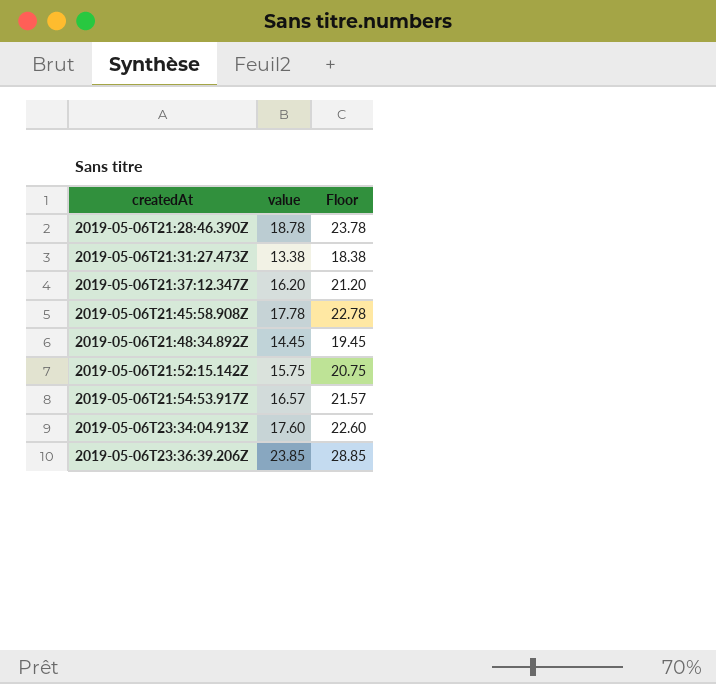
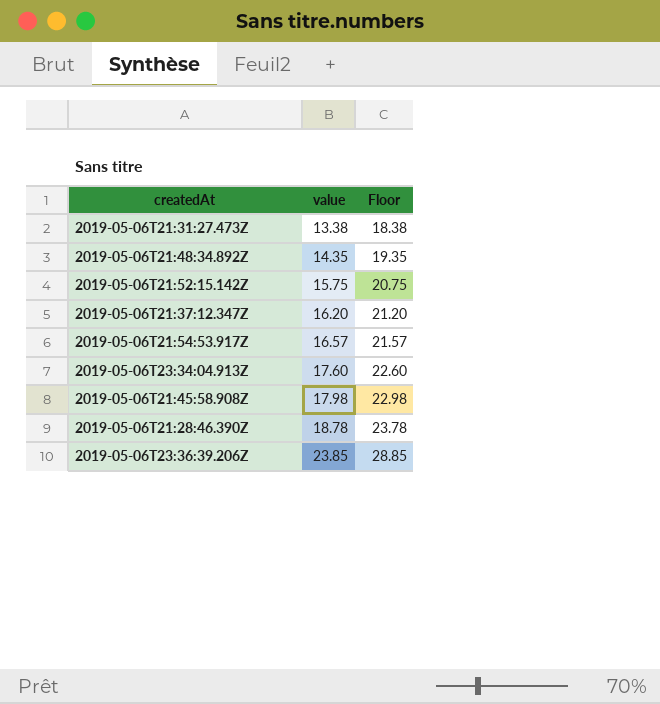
row order: createdAt ascending -> value ascending
2019-05-06T21:48:34.892Z | value: 14.45 -> 14.35
2019-05-06T21:48:34.892Z | Floor: 19.45 -> 19.35
2019-05-06T21:45:58.908Z | value: 17.78 -> 17.98
2019-05-06T21:45:58.908Z | Floor: 22.78 -> 22.98

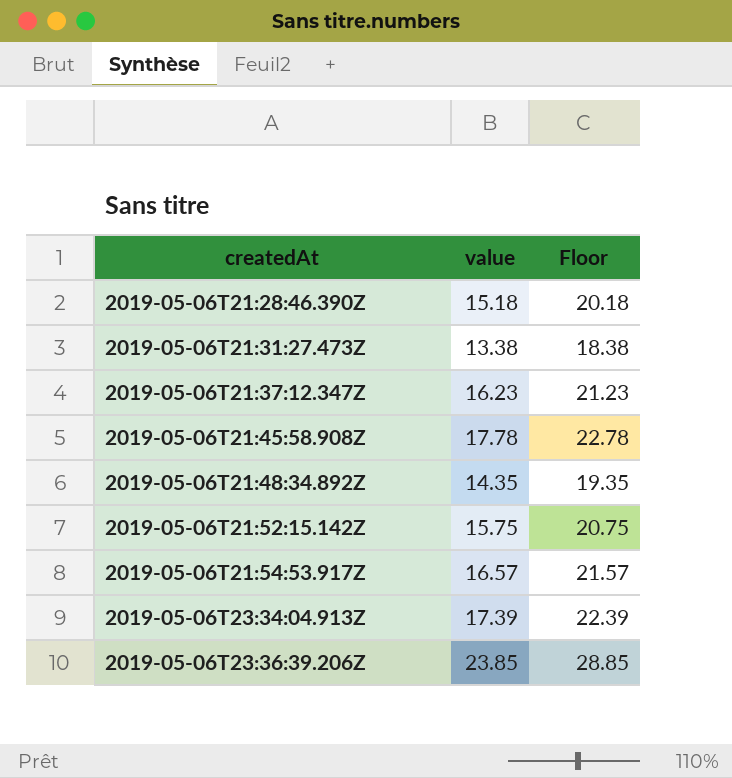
row order: value ascending -> createdAt ascending
2019-05-06T21:28:46.390Z | value: 18.78 -> 15.18
2019-05-06T21:28:46.390Z | Floor: 23.78 -> 20.18
2019-05-06T21:37:12.347Z | value: 16.20 -> 16.23
2019-05-06T21:37:12.347Z | Floor: 21.20 -> 21.23
2019-05-06T21:45:58.908Z | value: 17.98 -> 17.78
2019-05-06T21:45:58.908Z | Floor: 22.98 -> 22.78
2019-05-06T23:34:04.913Z | value: 17.60 -> 17.39
2019-05-06T23:34:04.913Z | Floor: 22.60 -> 22.39

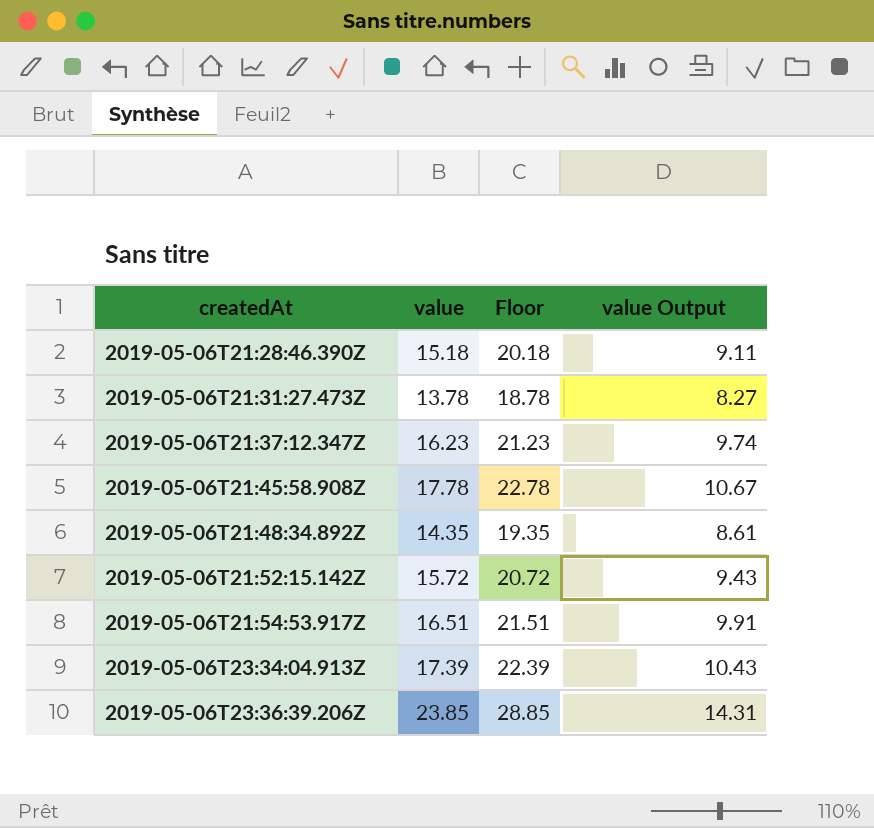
column value Output | formula: none -> [value] * 0.6
2019-05-06T21:31:27.473Z | value: 13.38 -> 13.78
2019-05-06T21:31:27.473Z | Floor: 18.38 -> 18.78
2019-05-06T21:52:15.142Z | value: 15.75 -> 15.72
2019-05-06T21:52:15.142Z | Floor: 20.75 -> 20.72
2019-05-06T21:54:53.917Z | value: 16.57 -> 16.51
2019-05-06T21:54:53.917Z | Floor: 21.57 -> 21.51

